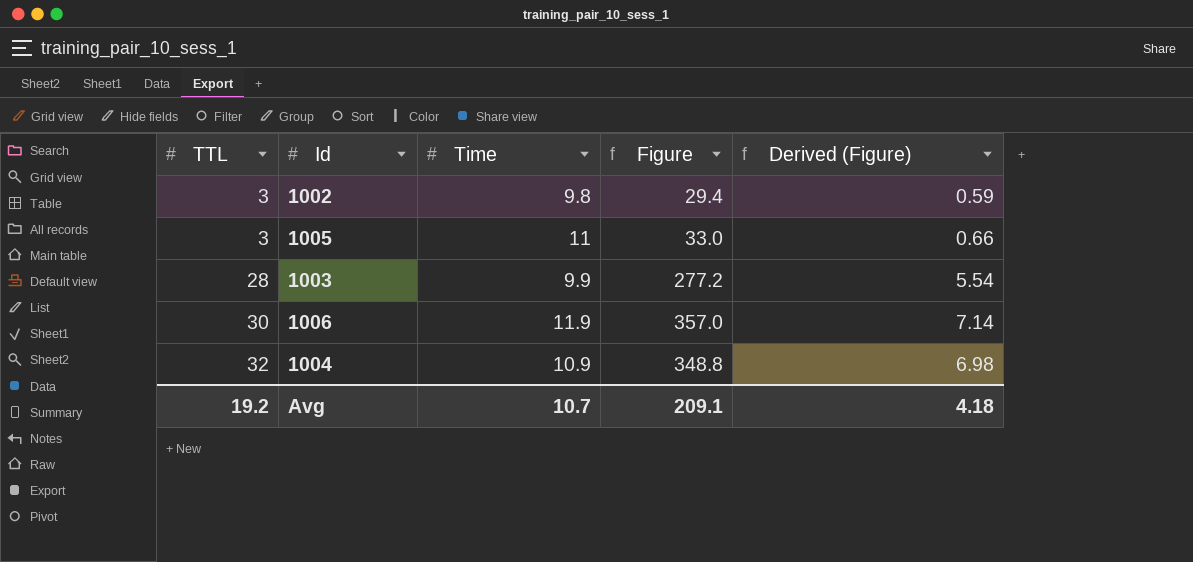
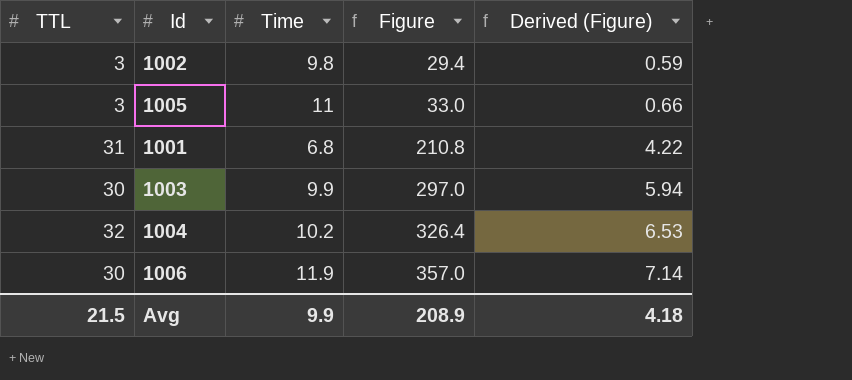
row order: TTL ascending -> Figure ascending
row 1001: none -> 31 | 6.8 | 210.8 | 4.22
1003 | TTL: 28 -> 30
1003 | Figure: 277.2 -> 297.0
1003 | Derived (Figure): 5.54 -> 5.94
1004 | Time: 10.9 -> 10.2
1004 | Figure: 348.8 -> 326.4
1004 | Derived (Figure): 6.98 -> 6.53
Avg | TTL: 19.2 -> 21.5
Avg | Time: 10.7 -> 9.9
Avg | Figure: 209.1 -> 208.9

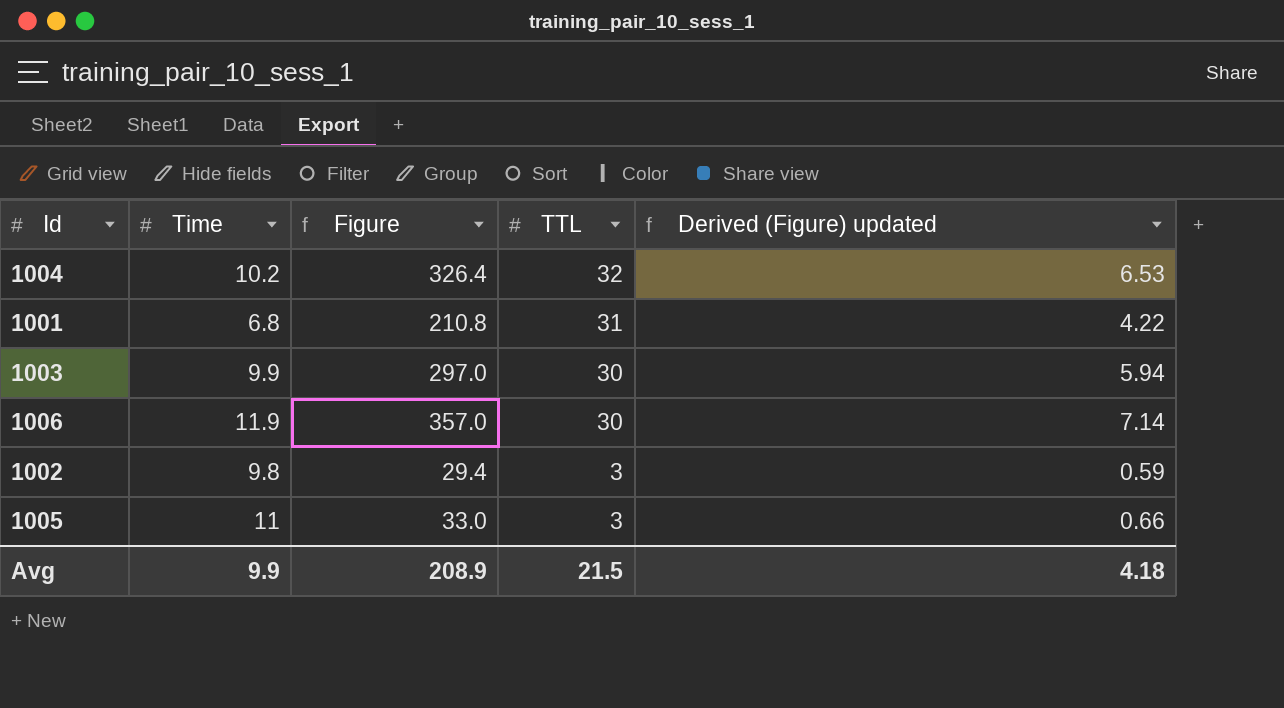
row order: Figure ascending -> TTL descending
column TTL | position: 1 -> 4
column name: Derived (Figure) -> Derived (Figure) updated

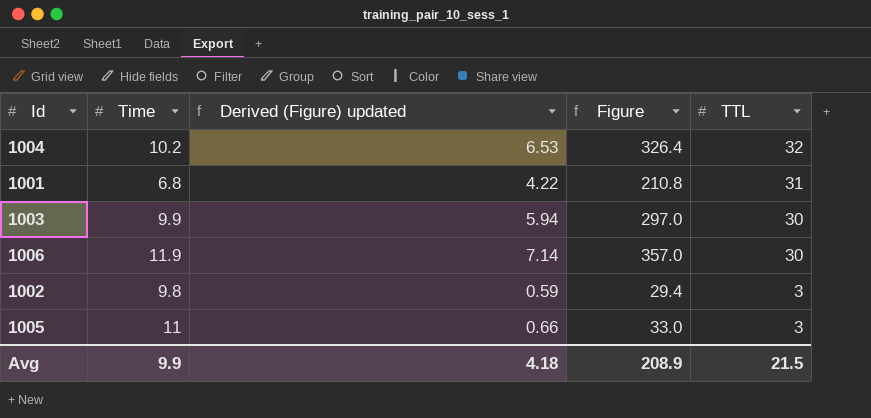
column Derived (Figure) updated | position: 5 -> 3

